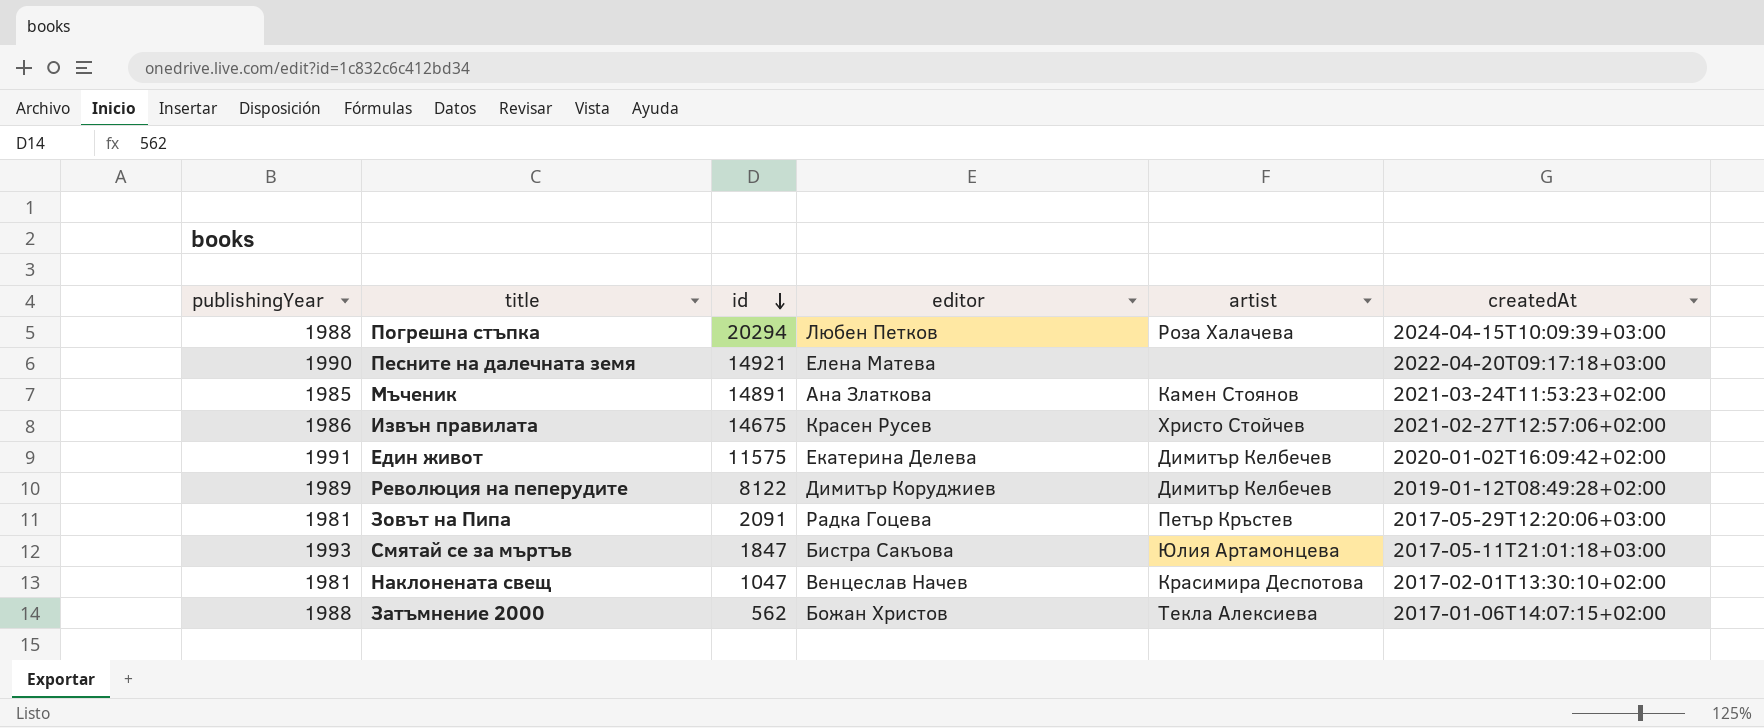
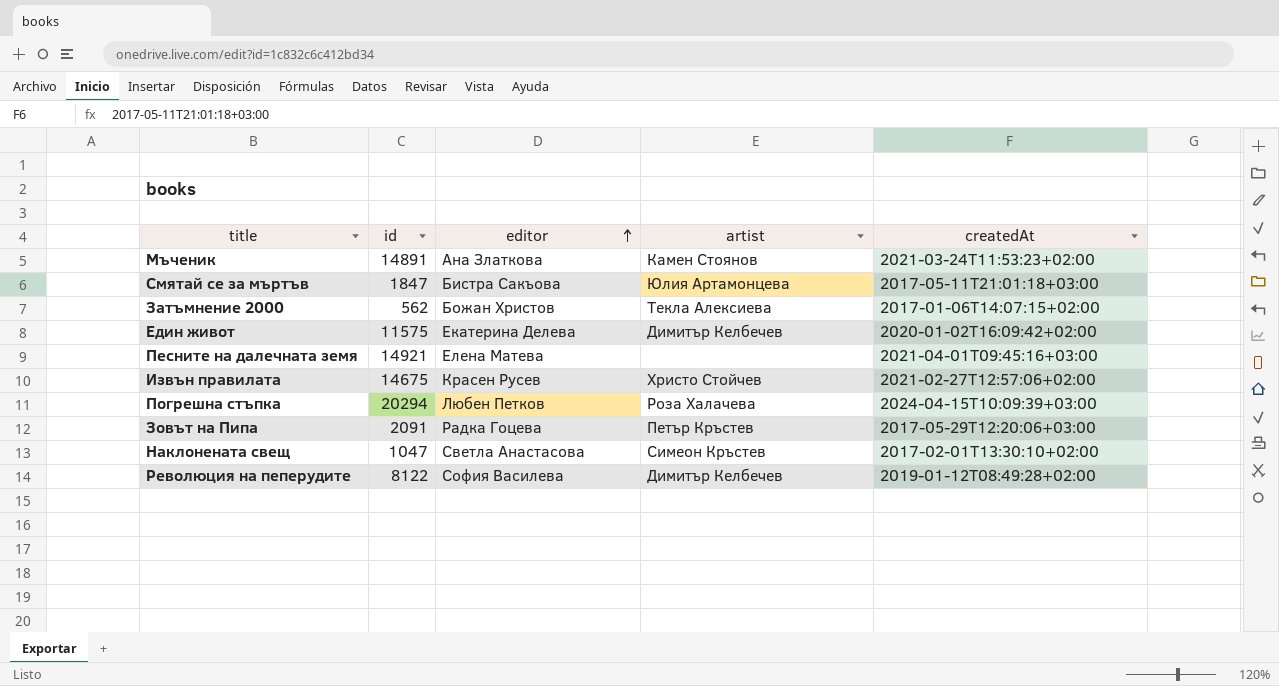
row order: id descending -> editor ascending
column publishingYear | position: 1 -> none
Песните на далечната земя | createdAt: 2022-04-20T09:17:18+03:00 -> 2021-04-01T09:45:16+03:00
Наклонената свещ | editor: Венцеслав Начев -> Светла Анастасова
Наклонената свещ | artist: Красимира Деспотова -> Симеон Кръстев
Революция на пеперудите | editor: Димитър Коруджиев -> София Василева

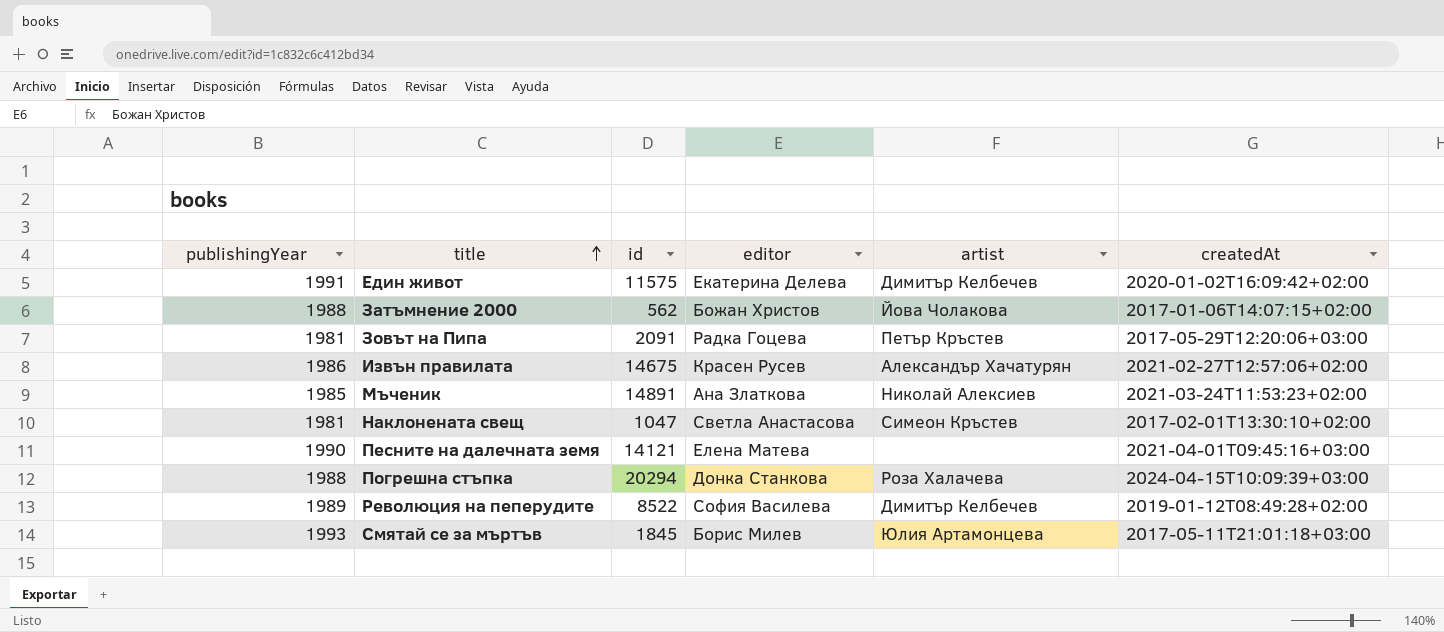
row order: editor ascending -> title ascending
column publishingYear | position: none -> 1
Затъмнение 2000 | artist: Текла Алексиева -> Йова Чолакова
Извън правилата | artist: Христо Стойчев -> Александър Хачатурян
Мъченик | artist: Камен Стоянов -> Николай Алексиев
Песните на далечната земя | id: 14921 -> 14121
Погрешна стъпка | editor: Любен Петков -> Донка Станкова
Революция на пеперудите | id: 8122 -> 8522
Смятай се за мъртъв | id: 1847 -> 1845
Смятай се за мъртъв | editor: Бистра Сакъова -> Борис Милев

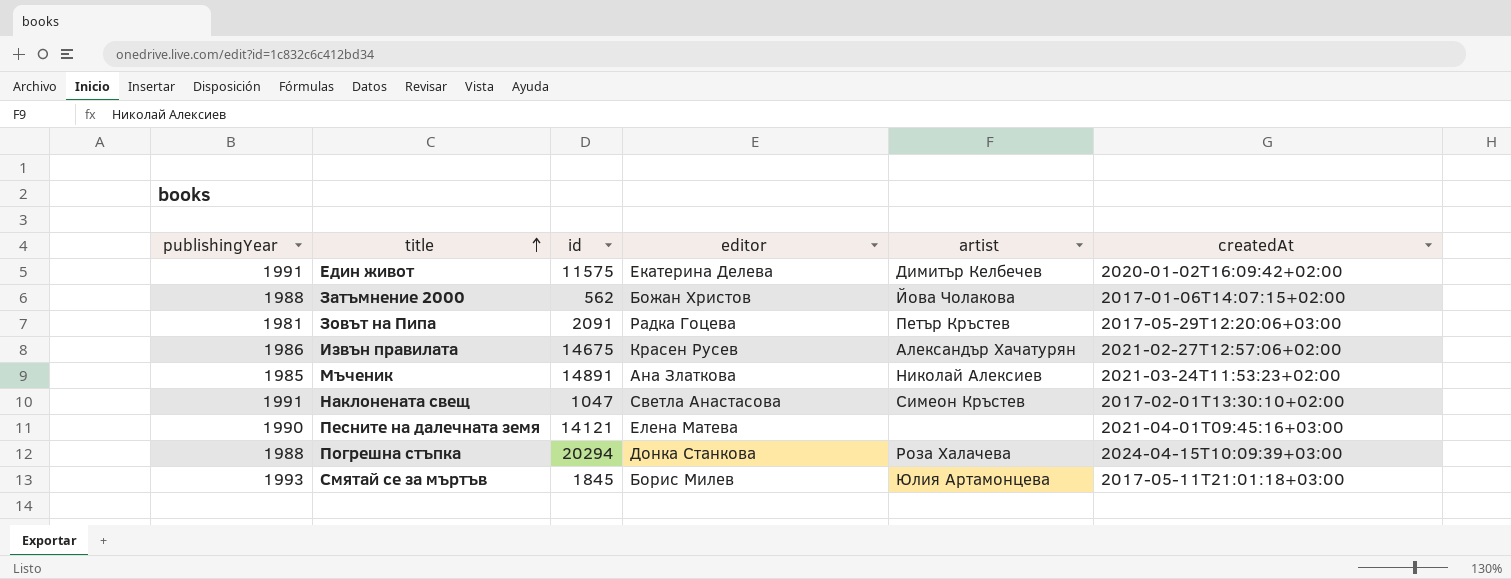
row Революция на пеперудите: 1989 | 8522 | София Василева | Димитър Келбечев | 2019-01-12T08:49:28+02:00 -> none
Наклонената свещ | publishingYear: 1981 -> 1991

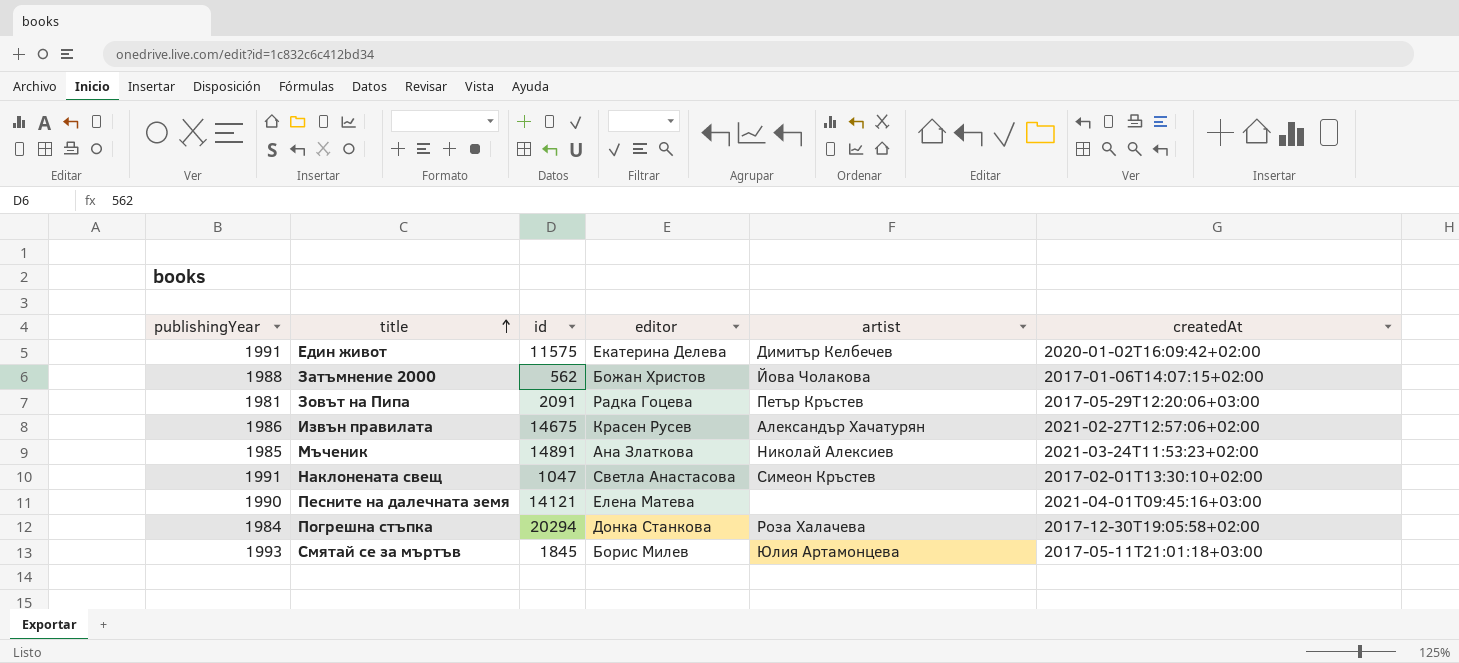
Погрешна стъпка | publishingYear: 1988 -> 1984
Погрешна стъпка | createdAt: 2024-04-15T10:09:39+03:00 -> 2017-12-30T19:05:58+02:00

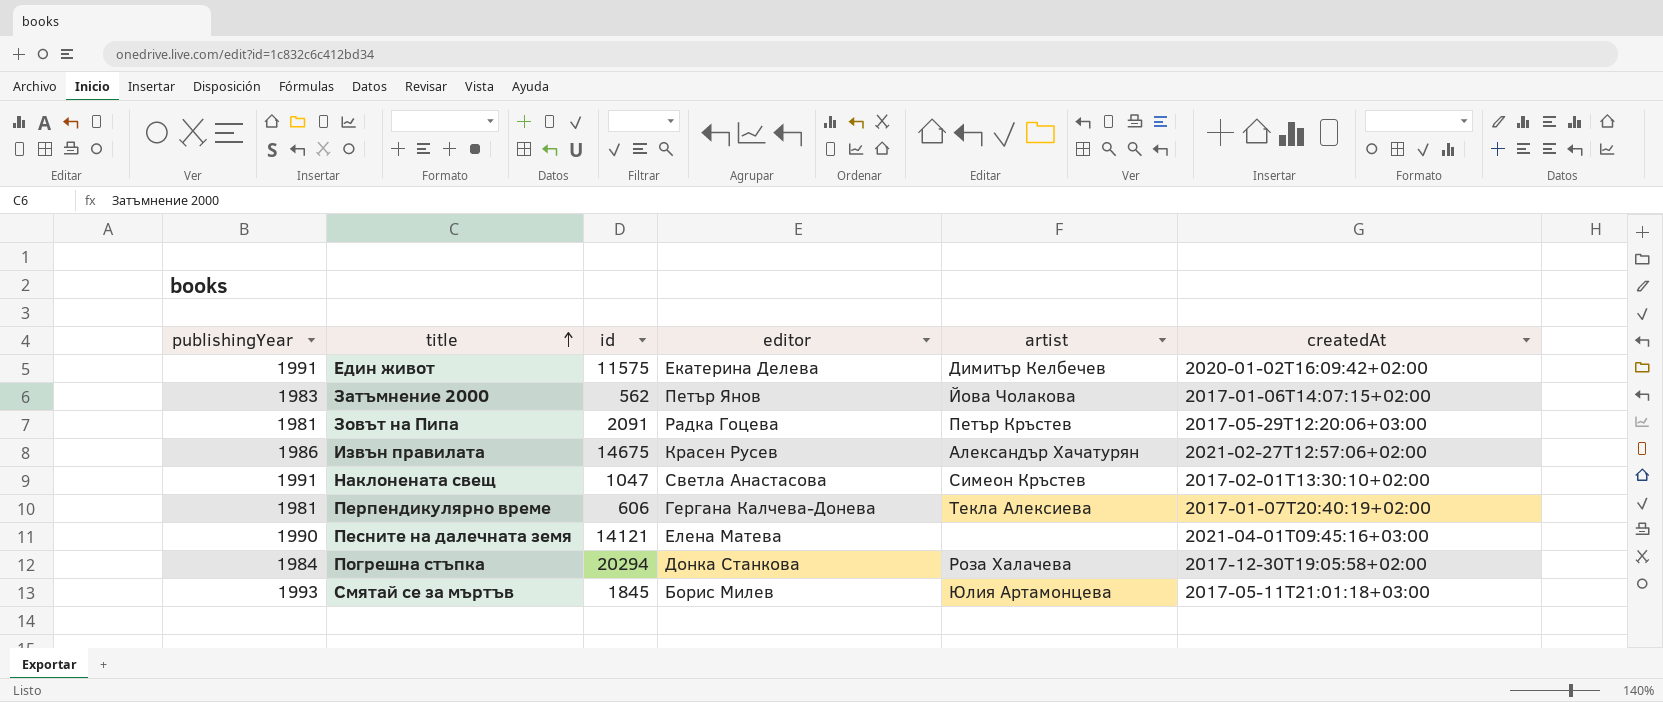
row Мъченик: 1985 | 14891 | Ана Златкова | Николай Алексиев | 2021-03-24T11:53:23+02:00 -> none
Затъмнение 2000 | publishingYear: 1988 -> 1983
Затъмнение 2000 | editor: Божан Христов -> Петър Янов
row Перпендикулярно време: none -> 1981 | 606 | Гергана Калчева-Донева | Текла Алексиева | 2017-01-07T20:40:19+02:00

